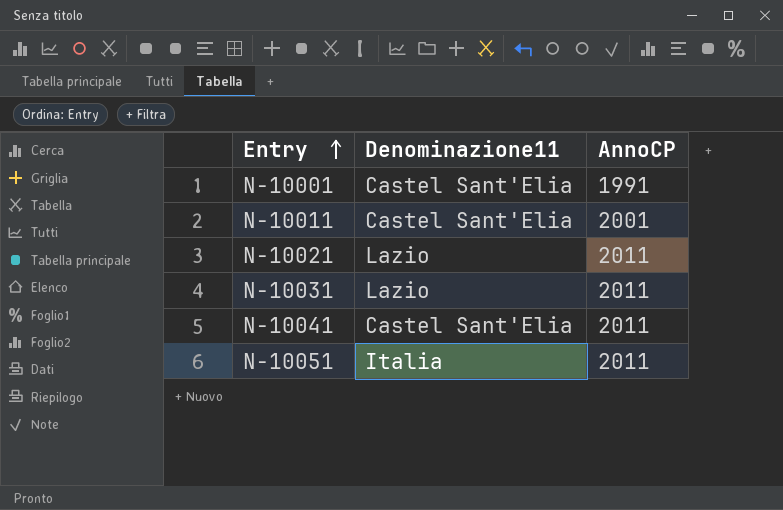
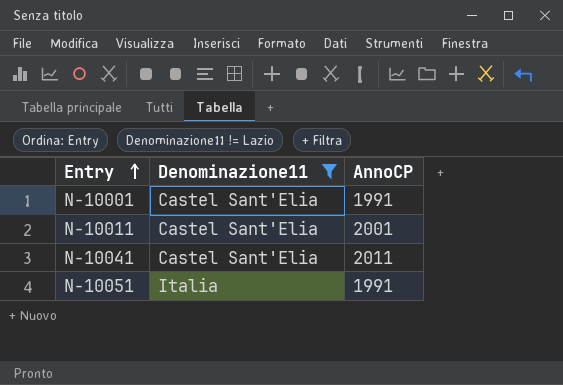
filter: none -> Denominazione11 != Lazio
N-10051 | AnnoCP: 2011 -> 1991

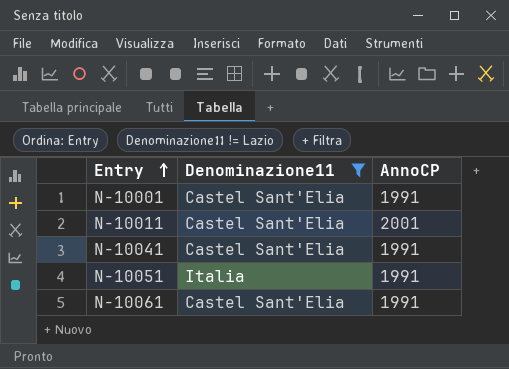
N-10041 | AnnoCP: 2011 -> 1991
row N-10061: none -> Castel Sant'Elia | 1991

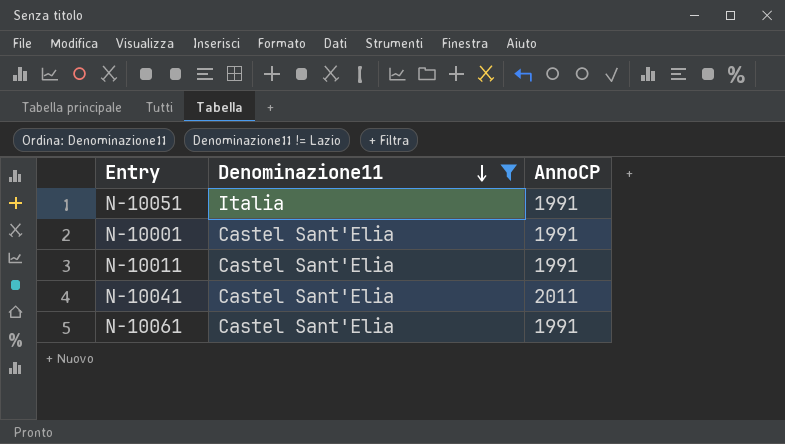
row order: Entry ascending -> Denominazione11 descending
N-10011 | AnnoCP: 2001 -> 1991
N-10041 | AnnoCP: 1991 -> 2011

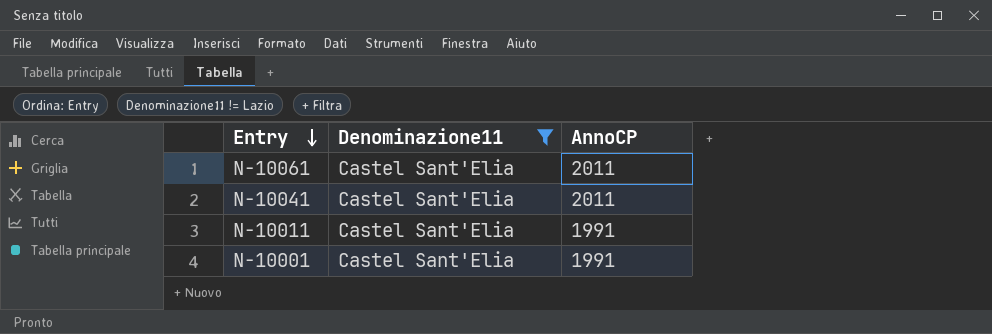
row order: Denominazione11 descending -> Entry descending
row N-10051: Italia | 1991 -> none
N-10061 | AnnoCP: 1991 -> 2011

